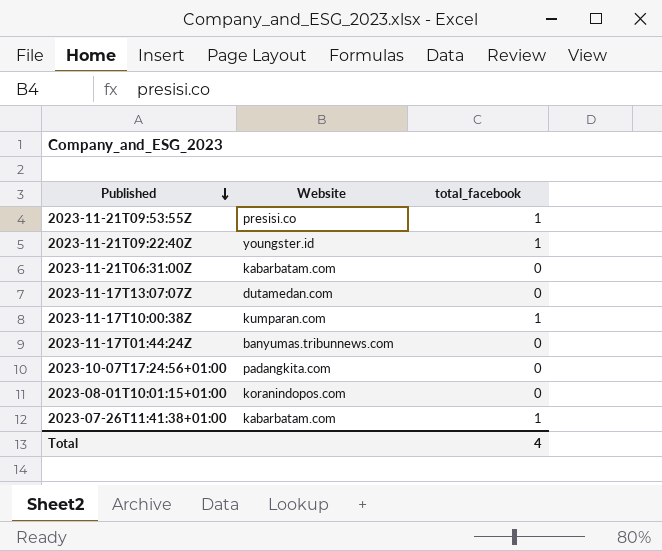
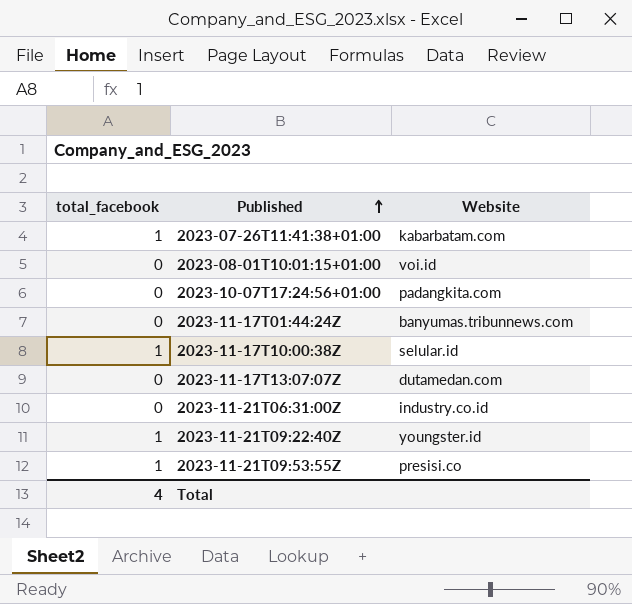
row order: Published descending -> Published ascending
column total_facebook | position: 3 -> 1
2023-08-01T10:01:15+01:00 | Website: koranindopos.com -> voi.id
2023-11-17T10:00:38Z | Website: kumparan.com -> selular.id
2023-11-21T06:31:00Z | Website: kabarbatam.com -> industry.co.id

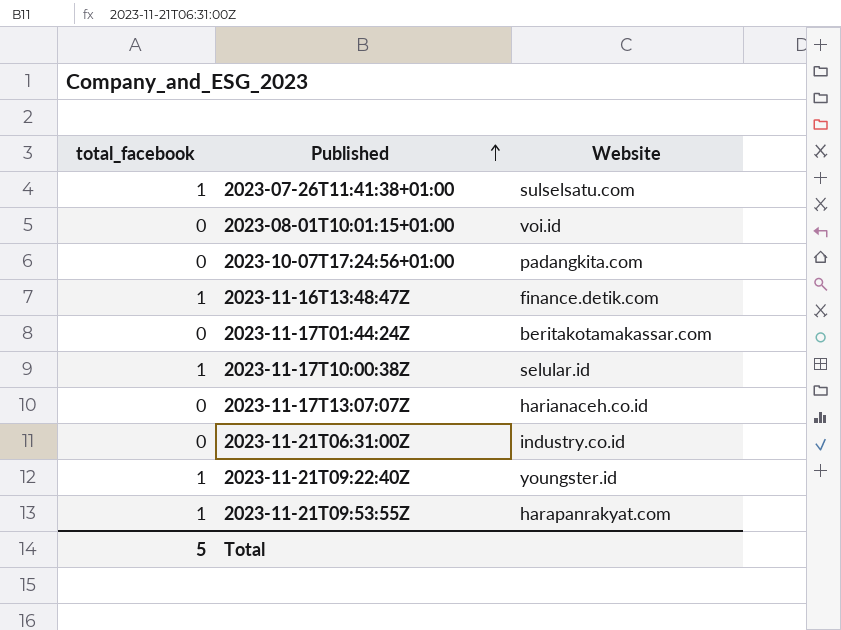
2023-07-26T11:41:38+01:00 | Website: kabarbatam.com -> sulselsatu.com
row 2023-11-16T13:48:47Z: none -> 1 | finance.detik.com
2023-11-17T01:44:24Z | Website: banyumas.tribunnews.com -> beritakotamakassar.com
2023-11-17T13:07:07Z | Website: dutamedan.com -> harianaceh.co.id
2023-11-21T09:53:55Z | Website: presisi.co -> harapanrakyat.com
Total | total_facebook: 4 -> 5

